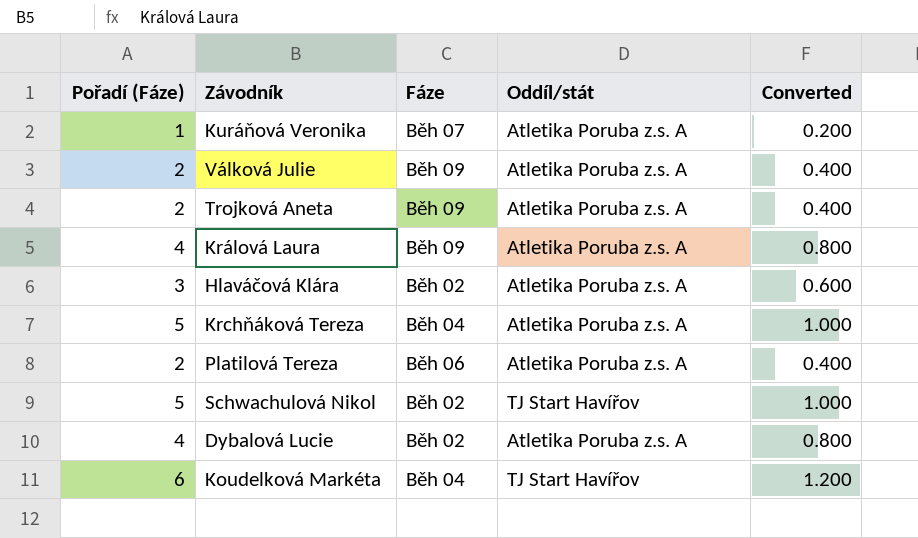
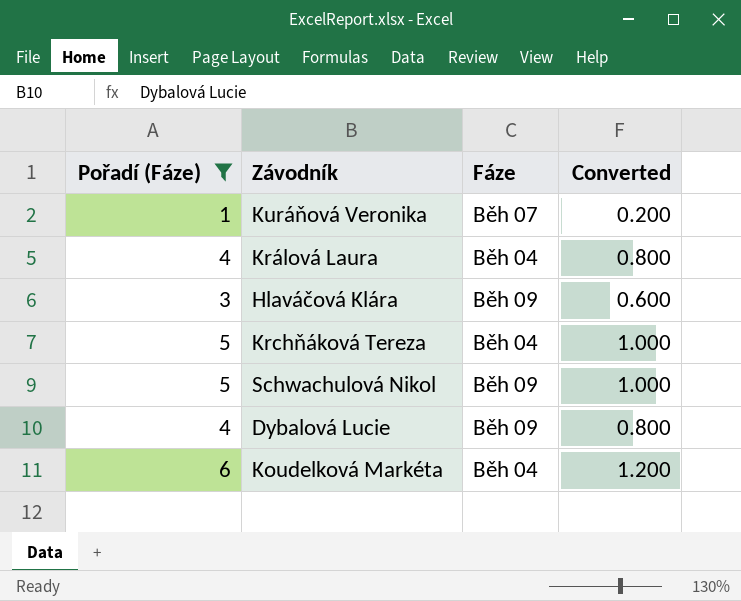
filter: none -> Pořadí (Fáze) != 2
column Oddíl/stát | position: 4 -> none
Králová Laura | Fáze: Běh 09 -> Běh 04
Hlaváčová Klára | Fáze: Běh 02 -> Běh 09
Schwachulová Nikol | Fáze: Běh 02 -> Běh 09
Dybalová Lucie | Fáze: Běh 02 -> Běh 09

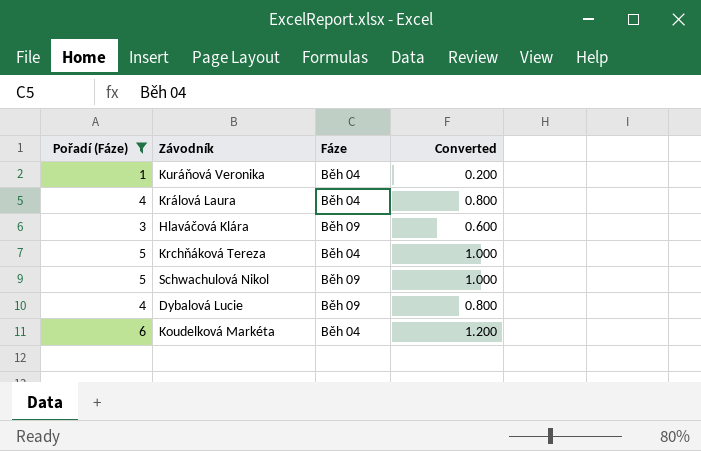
Kuráňová Veronika | Fáze: Běh 07 -> Běh 04

